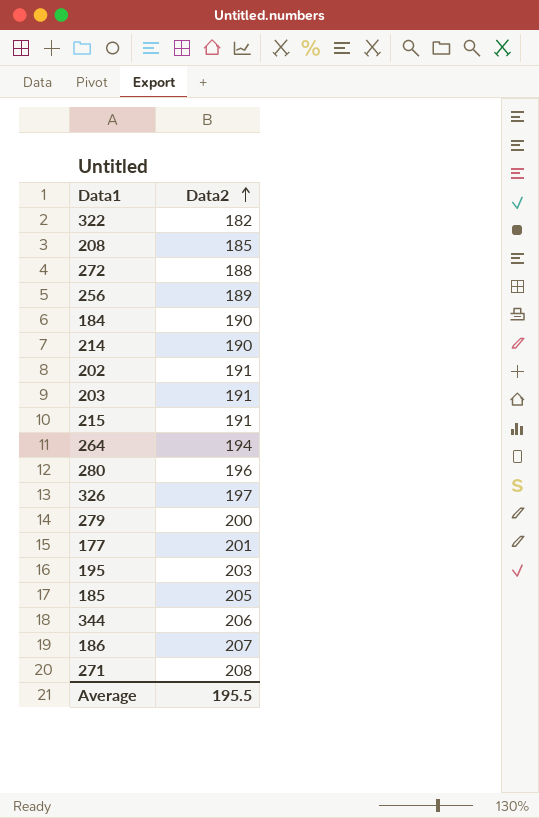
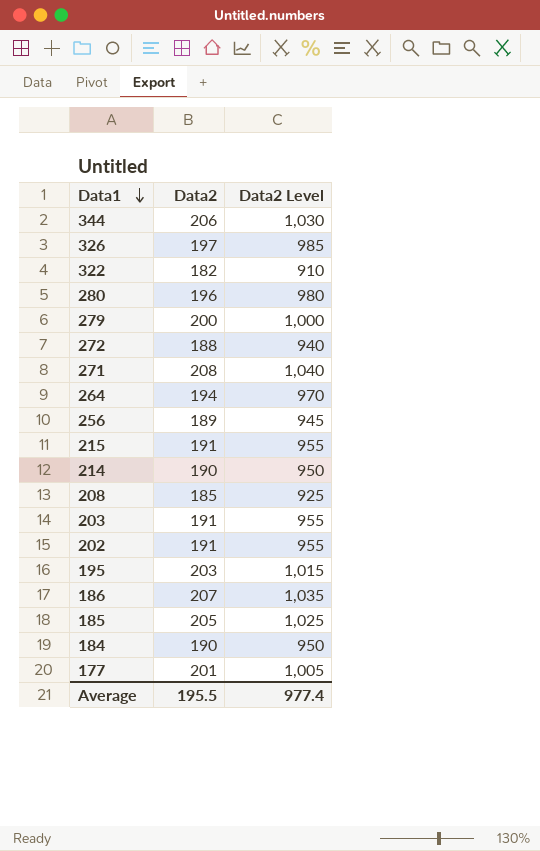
row order: Data2 ascending -> Data1 descending
column Data2 Level | formula: none -> [Data2] * 5

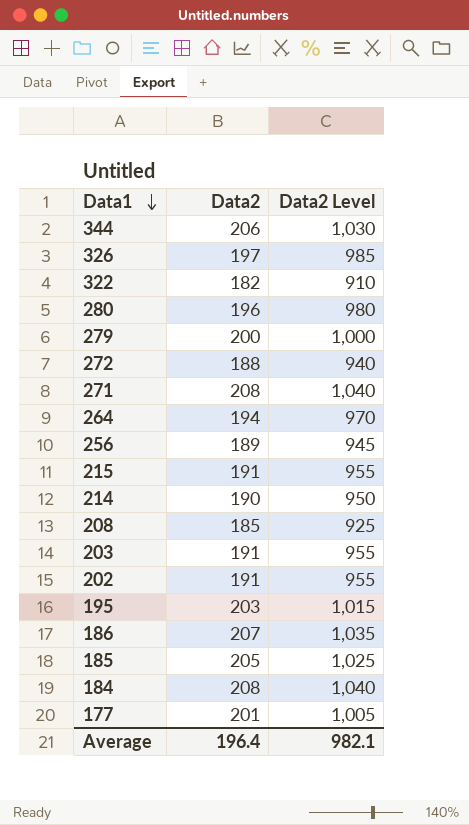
184 | Data2: 190 -> 208
184 | Data2 Level: 950 -> 1,040
Average | Data2: 195.5 -> 196.4
Average | Data2 Level: 977.4 -> 982.1

